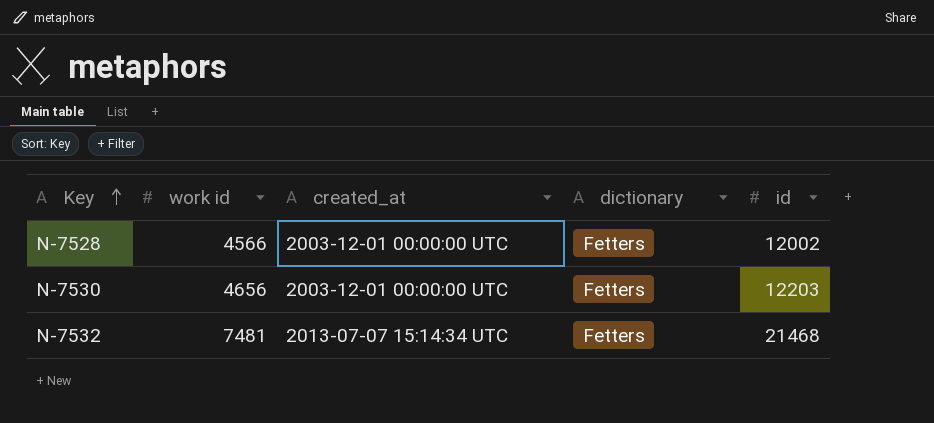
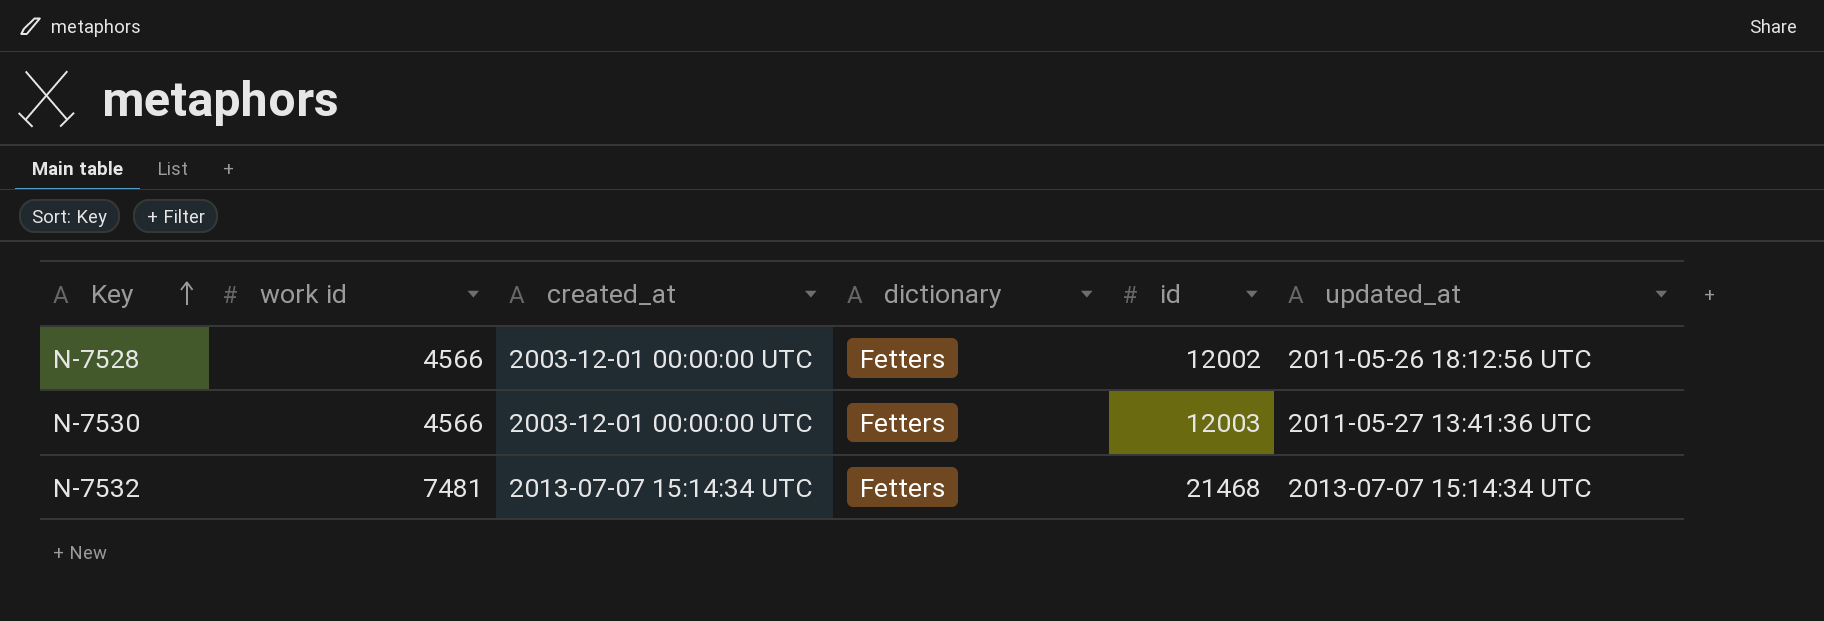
column updated_at | position: none -> 6
N-7530 | work id: 4656 -> 4566
N-7530 | id: 12203 -> 12003

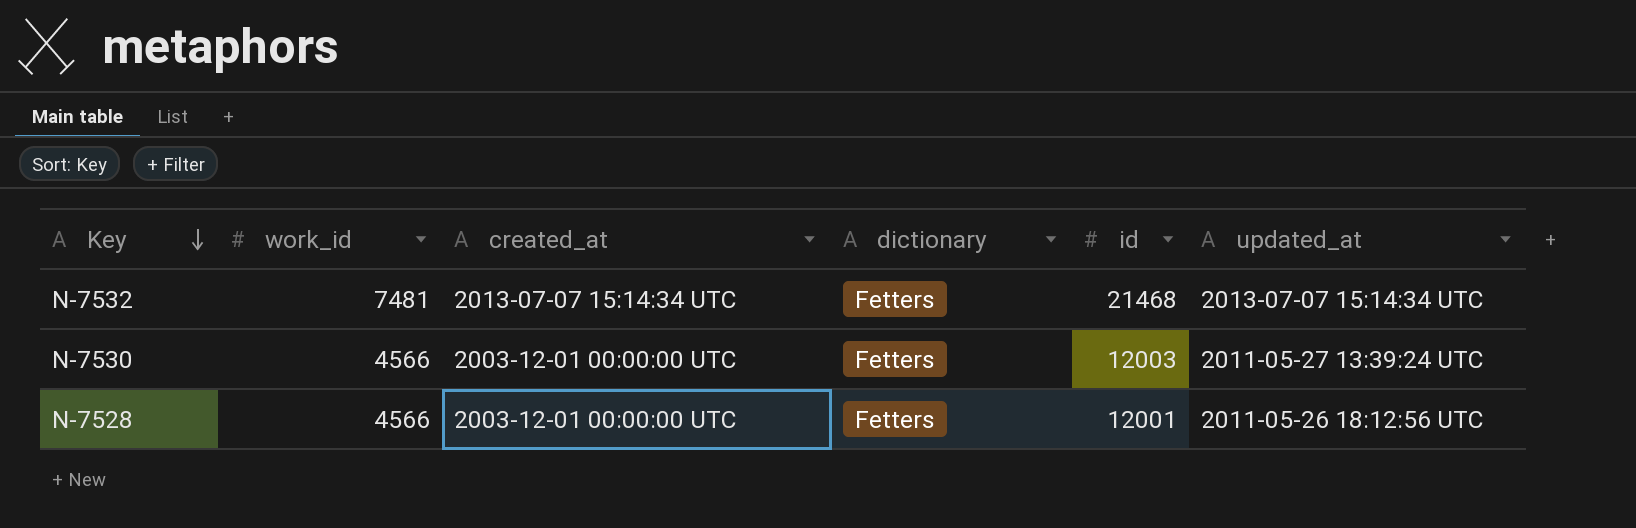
row order: Key ascending -> Key descending
column name: work id -> work_id
N-7530 | updated_at: 2011-05-27 13:41:36 UTC -> 2011-05-27 13:39:24 UTC
N-7528 | id: 12002 -> 12001

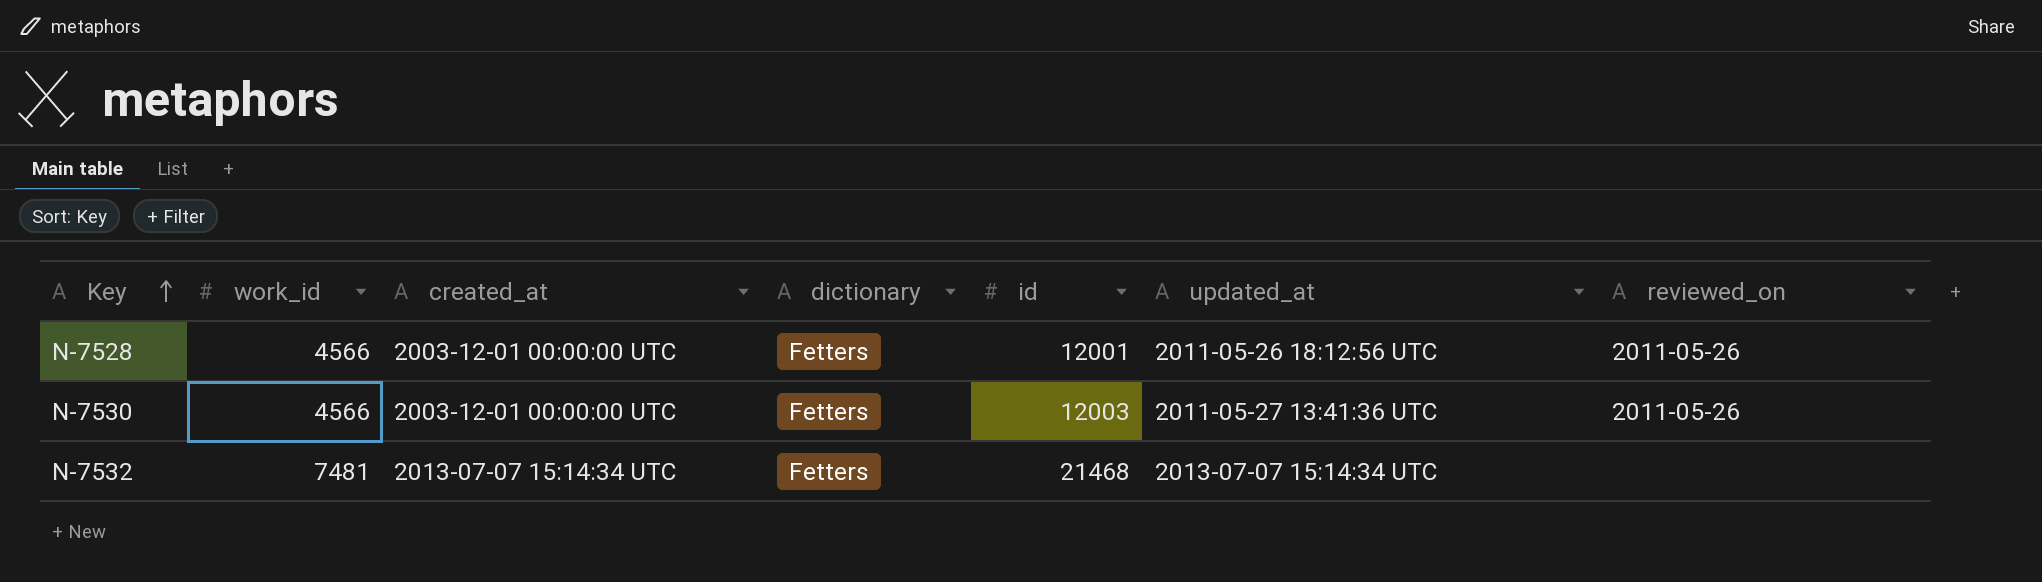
row order: Key descending -> Key ascending
column reviewed_on | position: none -> 7
N-7530 | updated_at: 2011-05-27 13:39:24 UTC -> 2011-05-27 13:41:36 UTC

